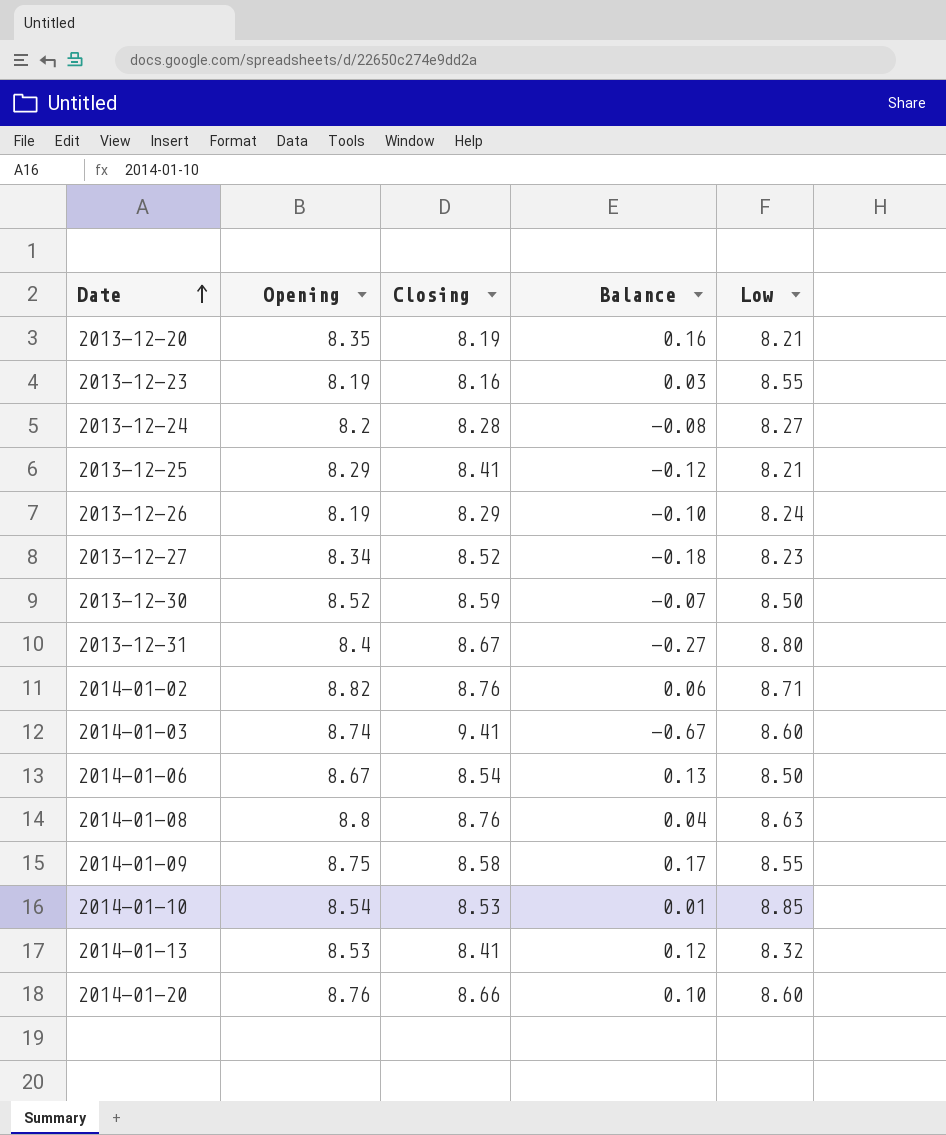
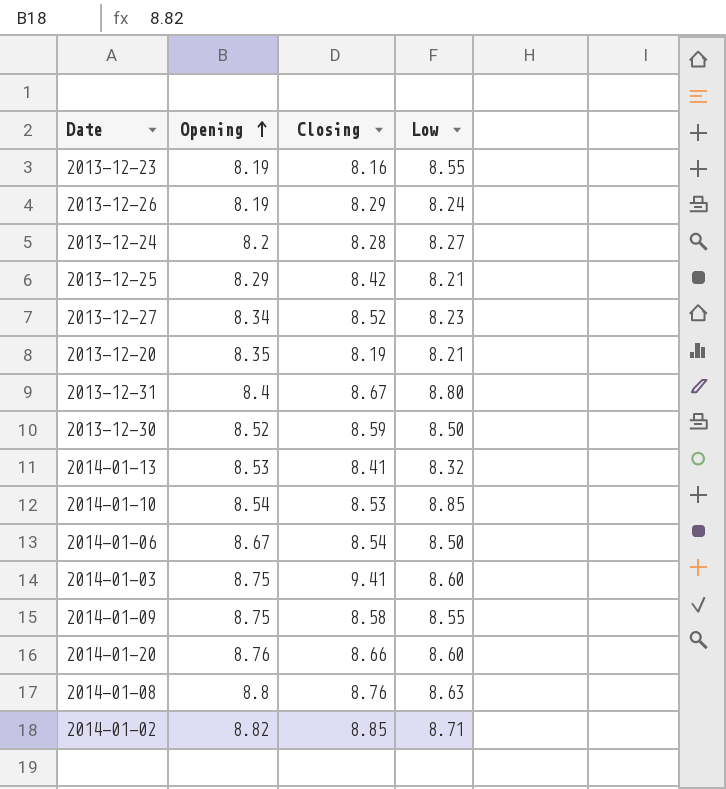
row order: Date ascending -> Opening ascending
column Balance | formula: [Opening] - [Closing] -> none
2013-12-25 | Closing: 8.41 -> 8.42
2014-01-03 | Opening: 8.74 -> 8.75
2014-01-02 | Closing: 8.76 -> 8.85

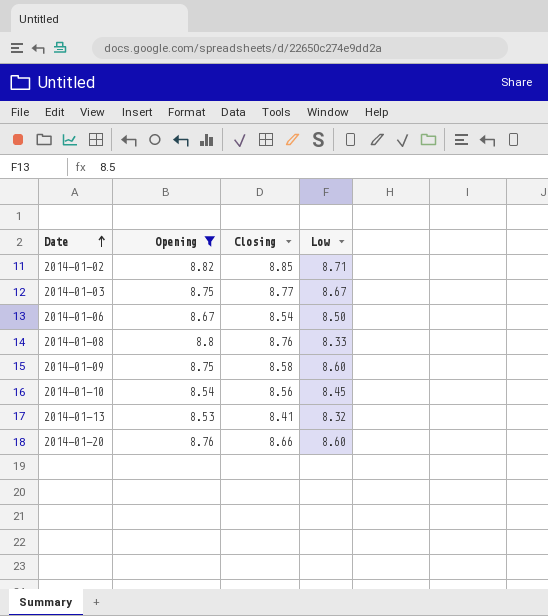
filter: none -> Opening >= 8.53
row order: Opening ascending -> Date ascending
2014-01-03 | Closing: 9.41 -> 8.77
2014-01-03 | Low: 8.60 -> 8.67
2014-01-08 | Low: 8.63 -> 8.33
2014-01-09 | Low: 8.55 -> 8.60
2014-01-10 | Closing: 8.53 -> 8.56
2014-01-10 | Low: 8.85 -> 8.45

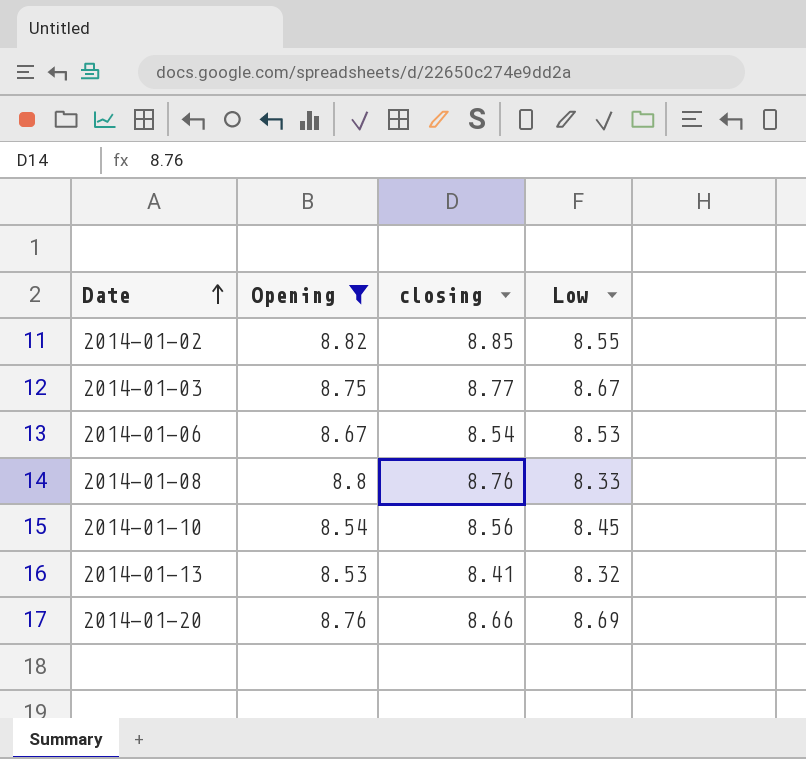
column name: Closing -> closing
row 2014-01-09: 8.75 | 8.58 | 8.60 -> none
2014-01-02 | Low: 8.71 -> 8.55
2014-01-06 | Low: 8.50 -> 8.53
2014-01-20 | Low: 8.60 -> 8.69

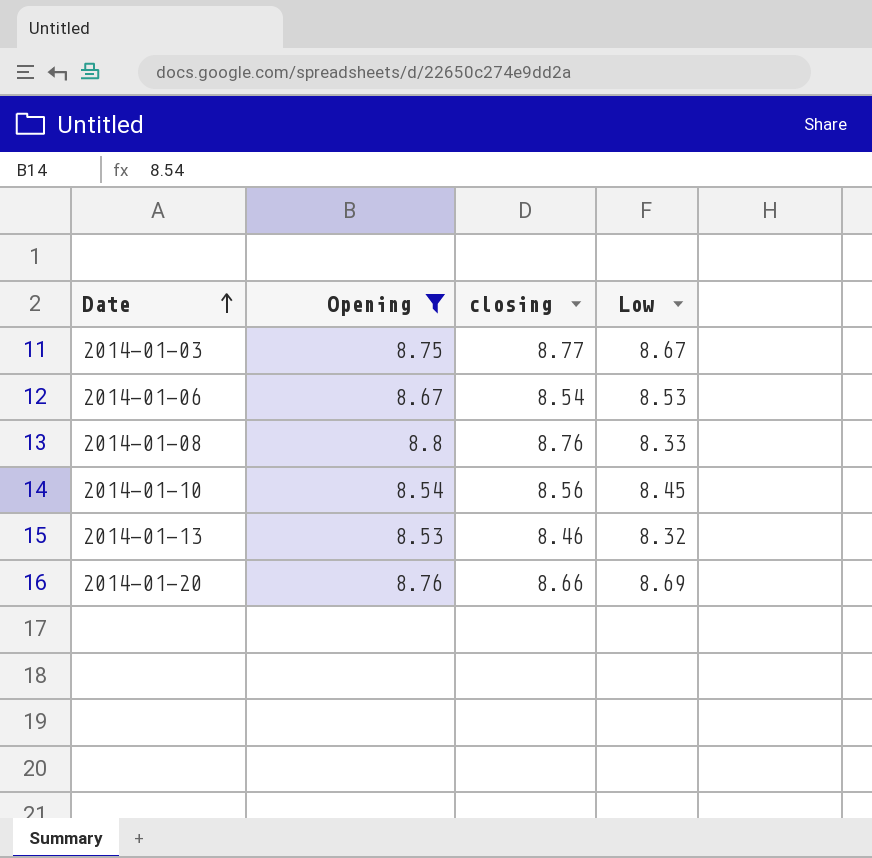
row 2014-01-02: 8.82 | 8.85 | 8.55 -> none
2014-01-13 | closing: 8.41 -> 8.46

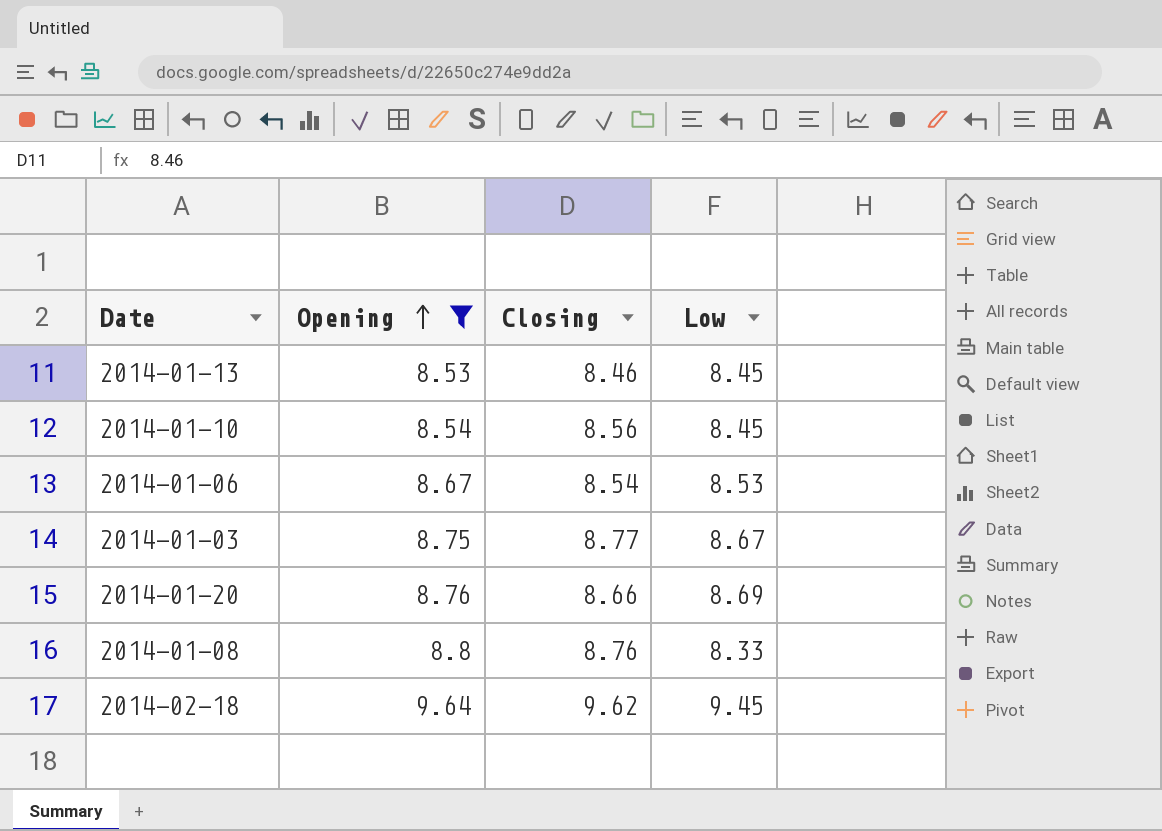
row order: Date ascending -> Opening ascending
column name: closing -> Closing
2014-01-13 | Low: 8.32 -> 8.45
row 2014-02-18: none -> 9.64 | 9.62 | 9.45

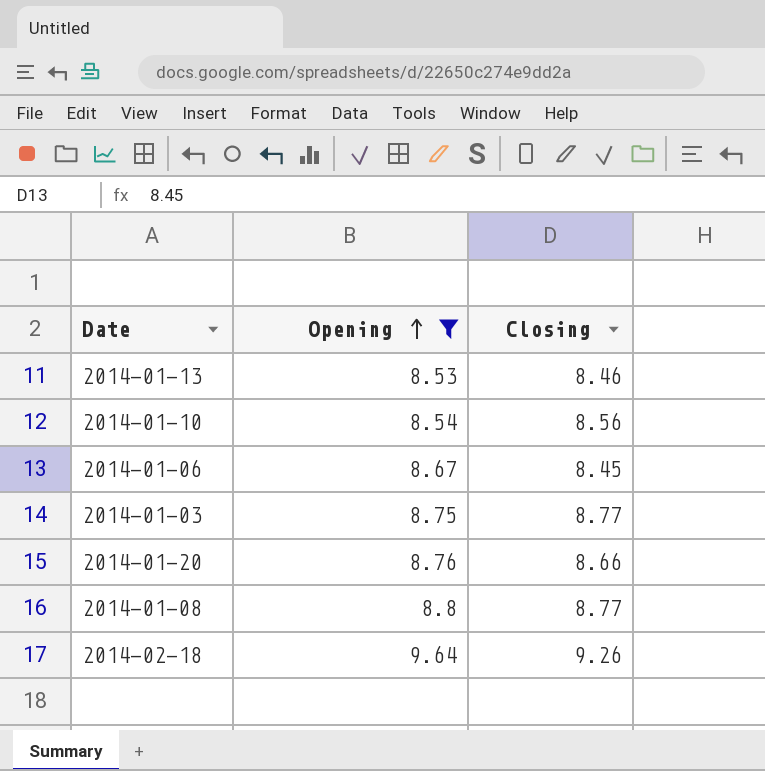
column Low | position: 4 -> none
2014-01-06 | Closing: 8.54 -> 8.45
2014-01-08 | Closing: 8.76 -> 8.77
2014-02-18 | Closing: 9.62 -> 9.26

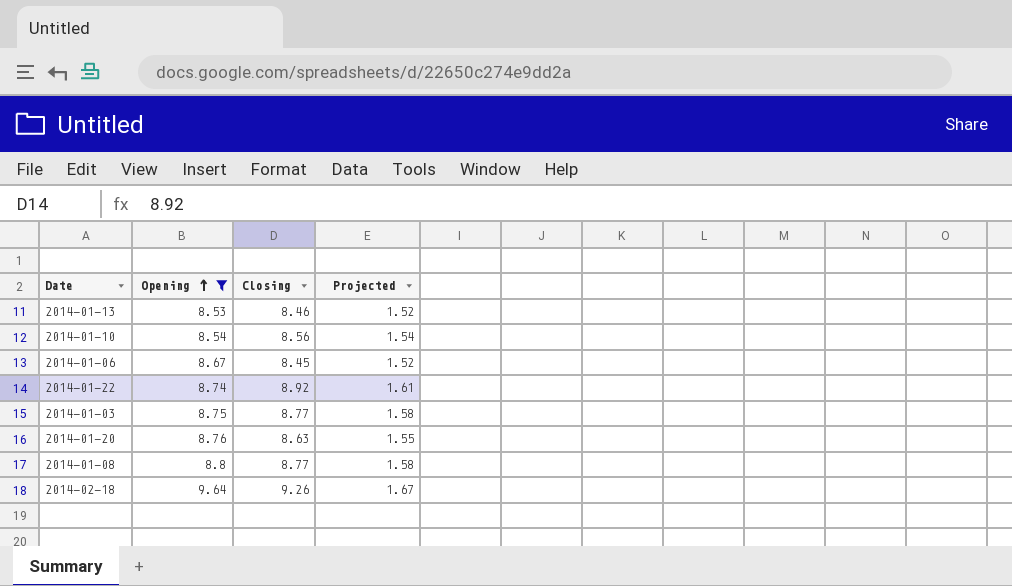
column Projected | formula: none -> [Closing] * 0.18
row 2014-01-22: none -> 8.74 | 8.92 | 1.61
2014-01-20 | Closing: 8.66 -> 8.63

